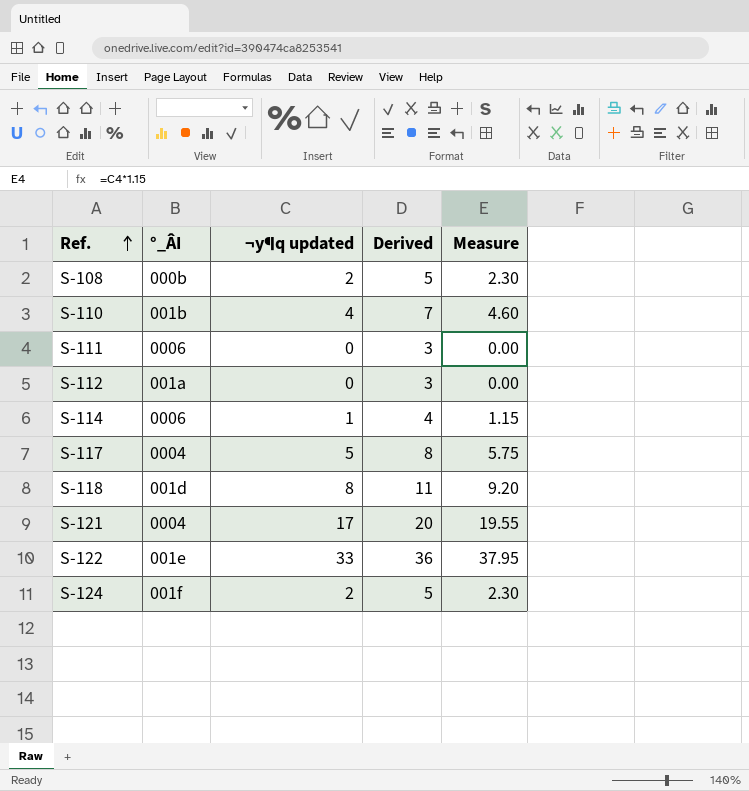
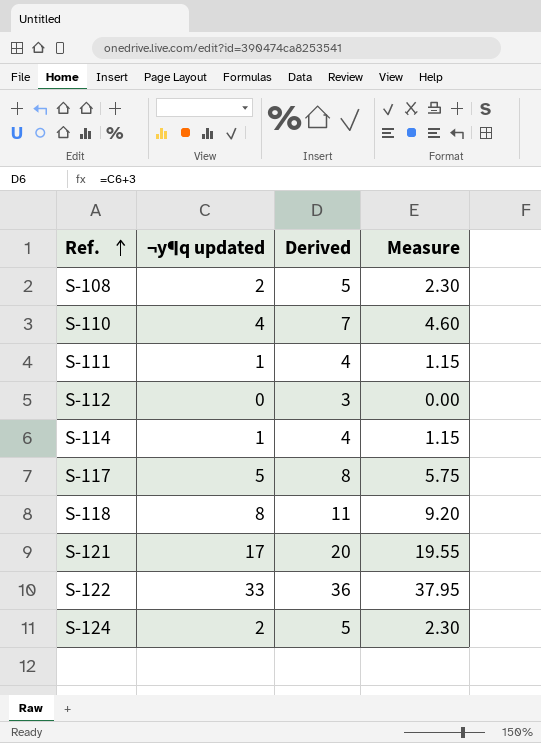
column °_ÂI | position: 2 -> none
S-111 | ¬y¶q updated: 0 -> 1
S-111 | Derived: 3 -> 4
S-111 | Measure: 0.00 -> 1.15

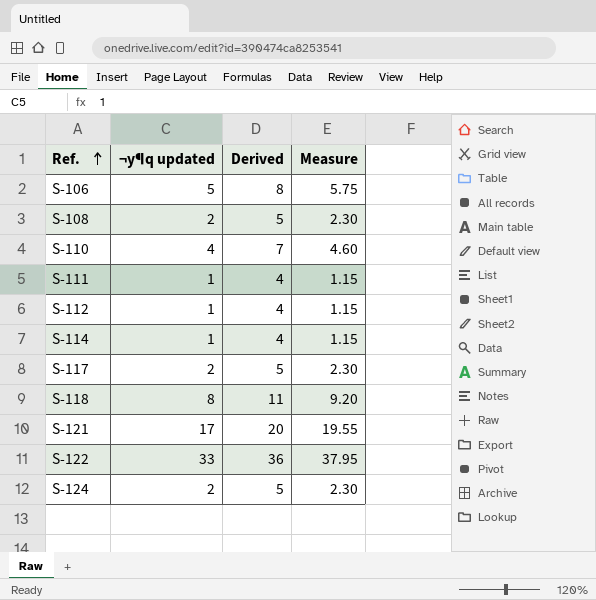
row S-106: none -> 5 | 8 | 5.75
S-112 | ¬y¶q updated: 0 -> 1
S-112 | Derived: 3 -> 4
S-112 | Measure: 0.00 -> 1.15
S-117 | ¬y¶q updated: 5 -> 2
S-117 | Derived: 8 -> 5
S-117 | Measure: 5.75 -> 2.30

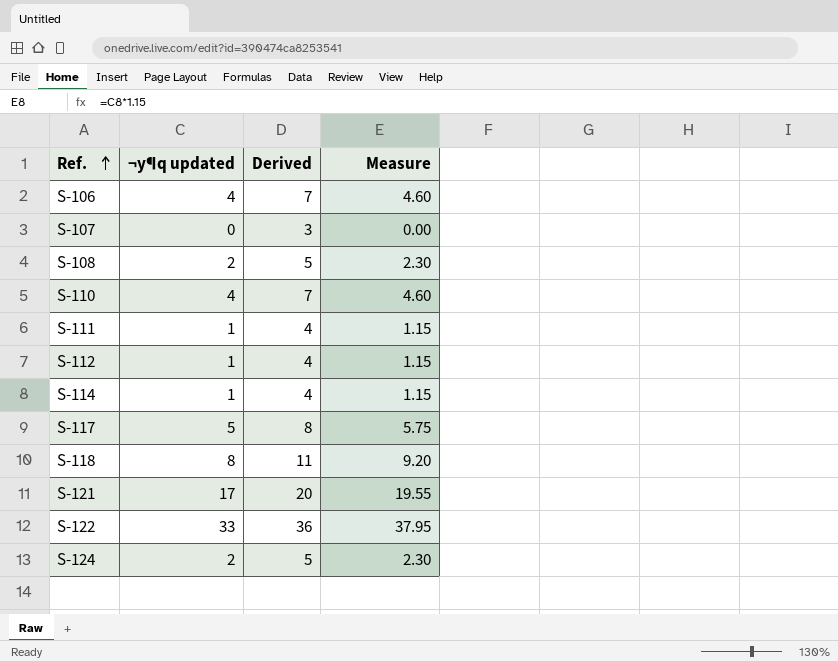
S-106 | ¬y¶q updated: 5 -> 4
S-106 | Derived: 8 -> 7
S-106 | Measure: 5.75 -> 4.60
row S-107: none -> 0 | 3 | 0.00
S-117 | ¬y¶q updated: 2 -> 5
S-117 | Derived: 5 -> 8
S-117 | Measure: 2.30 -> 5.75

